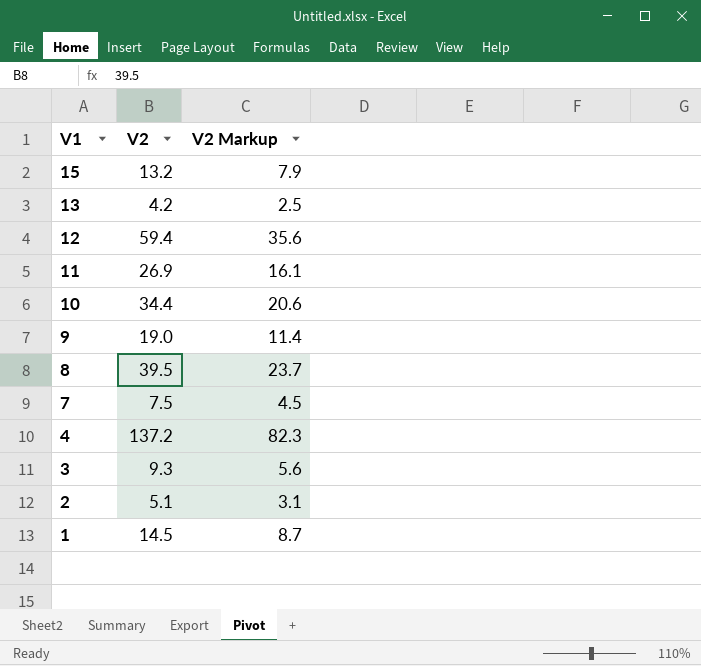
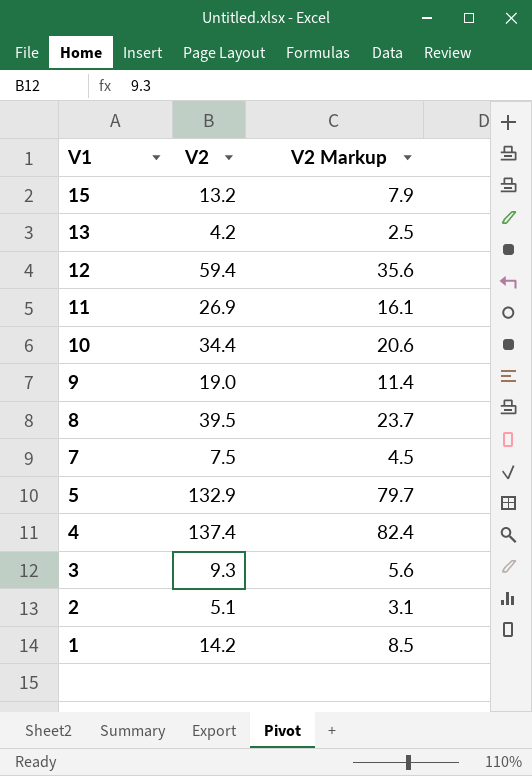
row 5: none -> 132.9 | 79.7
4 | V2: 137.2 -> 137.4
4 | V2 Markup: 82.3 -> 82.4
1 | V2: 14.5 -> 14.2
1 | V2 Markup: 8.7 -> 8.5

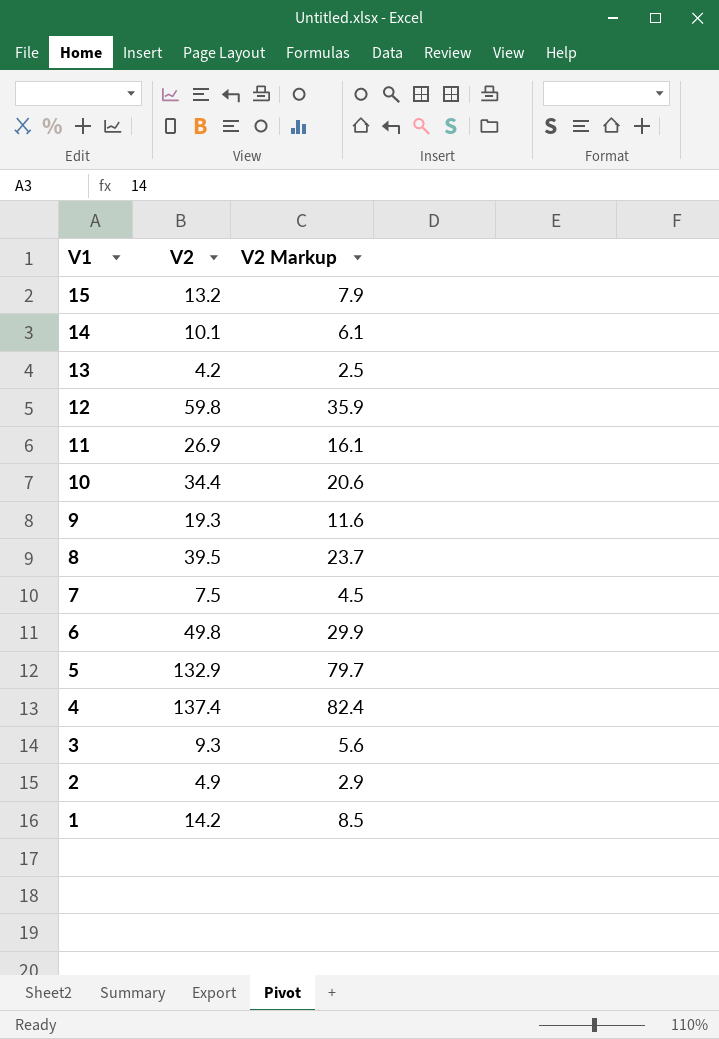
row 14: none -> 10.1 | 6.1
12 | V2: 59.4 -> 59.8
12 | V2 Markup: 35.6 -> 35.9
9 | V2: 19.0 -> 19.3
9 | V2 Markup: 11.4 -> 11.6
row 6: none -> 49.8 | 29.9
2 | V2: 5.1 -> 4.9
2 | V2 Markup: 3.1 -> 2.9

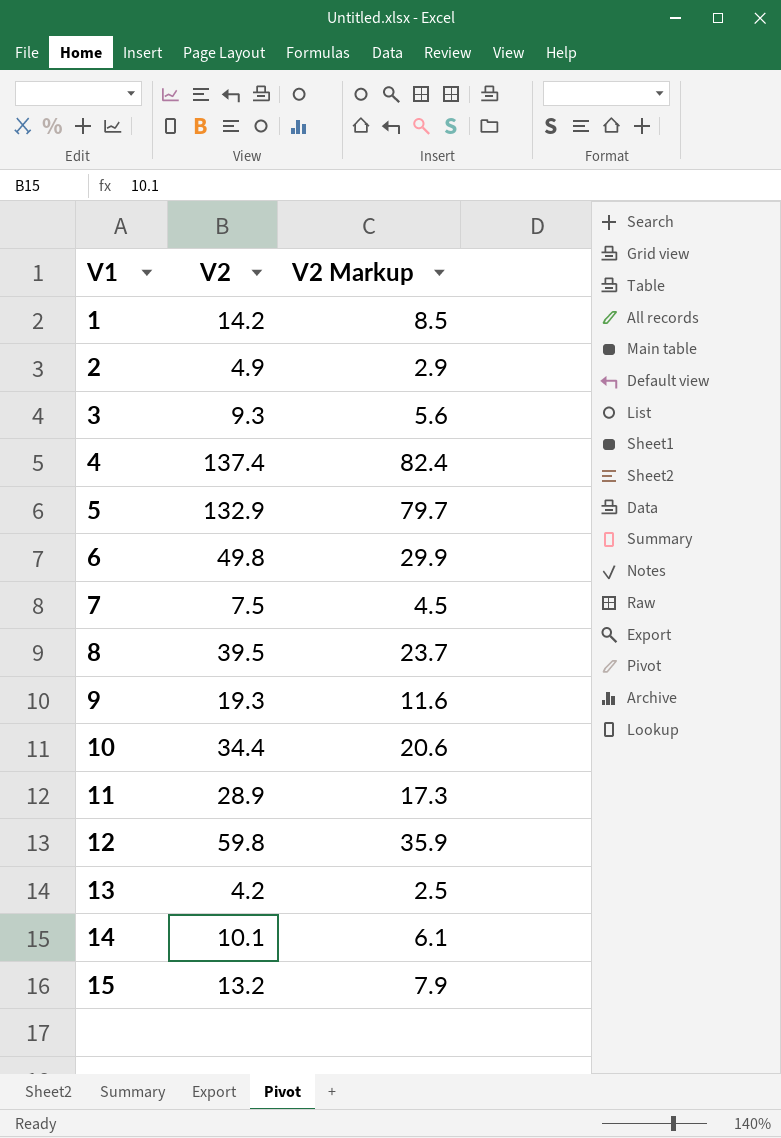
row order: V1 descending -> V1 ascending
11 | V2: 26.9 -> 28.9
11 | V2 Markup: 16.1 -> 17.3

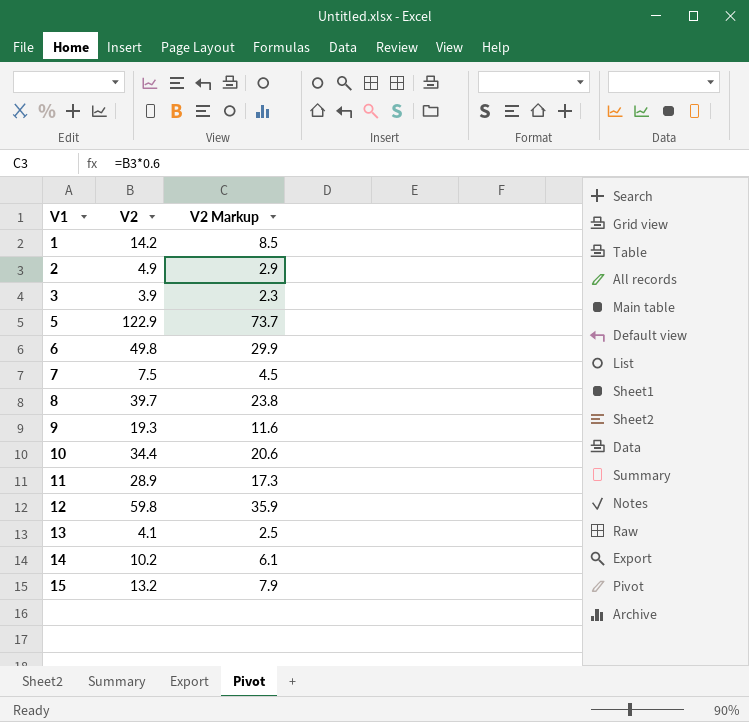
row 4: 137.4 | 82.4 -> none
3 | V2: 9.3 -> 3.9
3 | V2 Markup: 5.6 -> 2.3
5 | V2: 132.9 -> 122.9
5 | V2 Markup: 79.7 -> 73.7
8 | V2: 39.5 -> 39.7
8 | V2 Markup: 23.7 -> 23.8
13 | V2: 4.2 -> 4.1
14 | V2: 10.1 -> 10.2

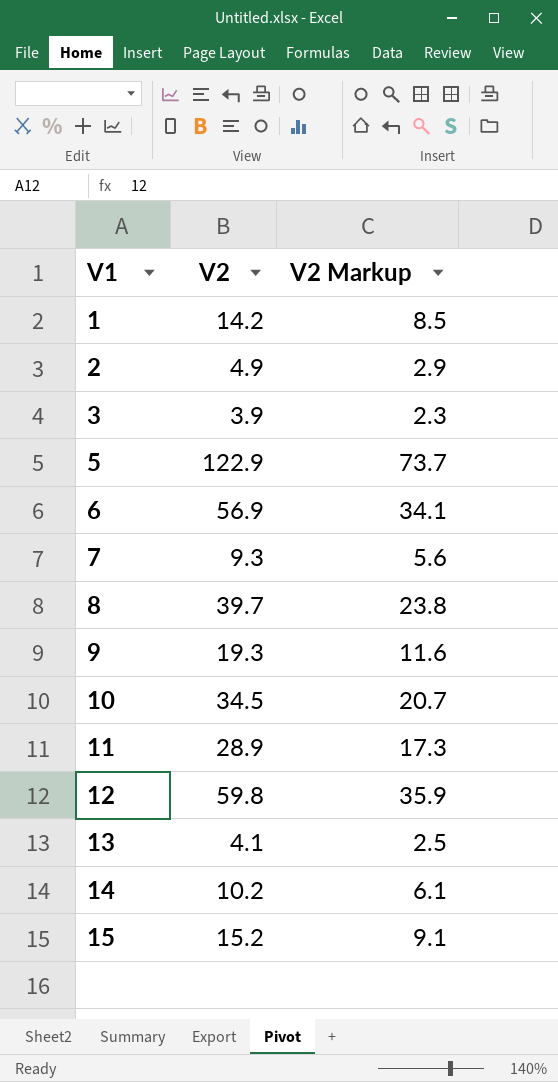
6 | V2: 49.8 -> 56.9
6 | V2 Markup: 29.9 -> 34.1
7 | V2: 7.5 -> 9.3
7 | V2 Markup: 4.5 -> 5.6
10 | V2: 34.4 -> 34.5
10 | V2 Markup: 20.6 -> 20.7
15 | V2: 13.2 -> 15.2
15 | V2 Markup: 7.9 -> 9.1

